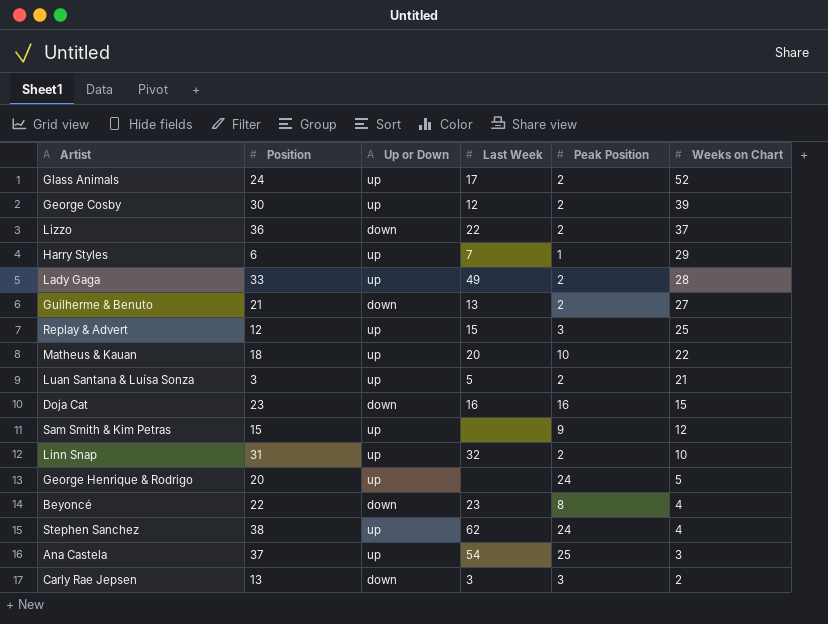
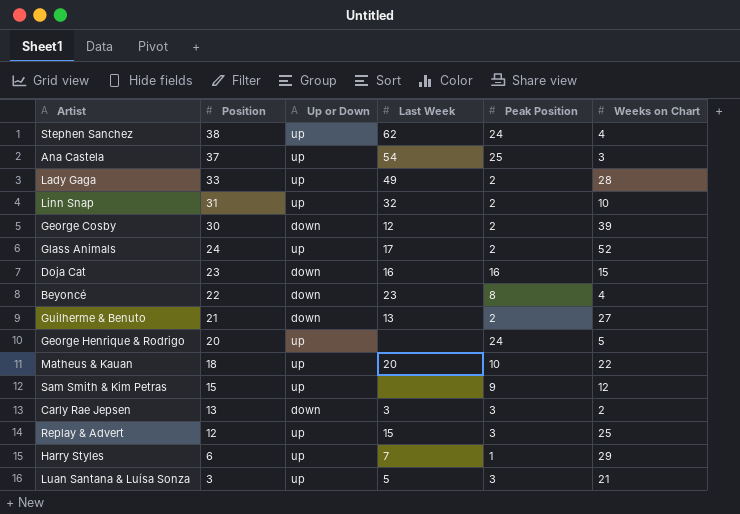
row order: Weeks on Chart descending -> Position descending
row Lizzo: 36 | down | 22 | 2 | 37 -> none
George Cosby | Up or Down: up -> down
Luan Santana & Luísa Sonza | Peak Position: 2 -> 3

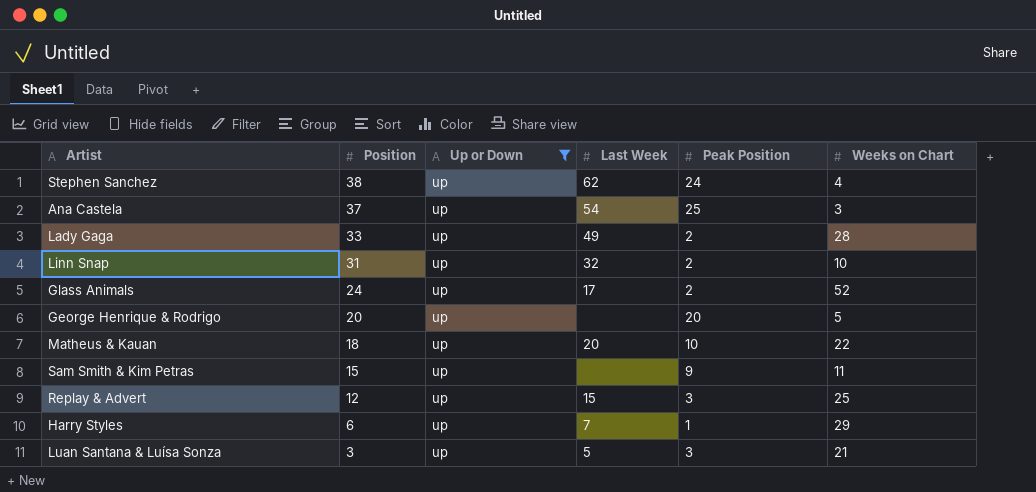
filter: none -> Up or Down = up
George Henrique & Rodrigo | Peak Position: 24 -> 20
Sam Smith & Kim Petras | Weeks on Chart: 12 -> 11

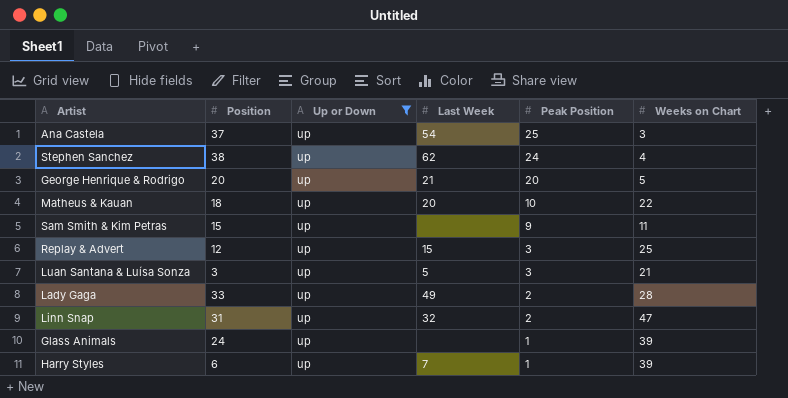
row order: Position descending -> Peak Position descending
George Henrique & Rodrigo | Last Week: none -> 21
Linn Snap | Weeks on Chart: 10 -> 47
Glass Animals | Last Week: 17 -> none
Glass Animals | Peak Position: 2 -> 1
Glass Animals | Weeks on Chart: 52 -> 39
Harry Styles | Weeks on Chart: 29 -> 39

